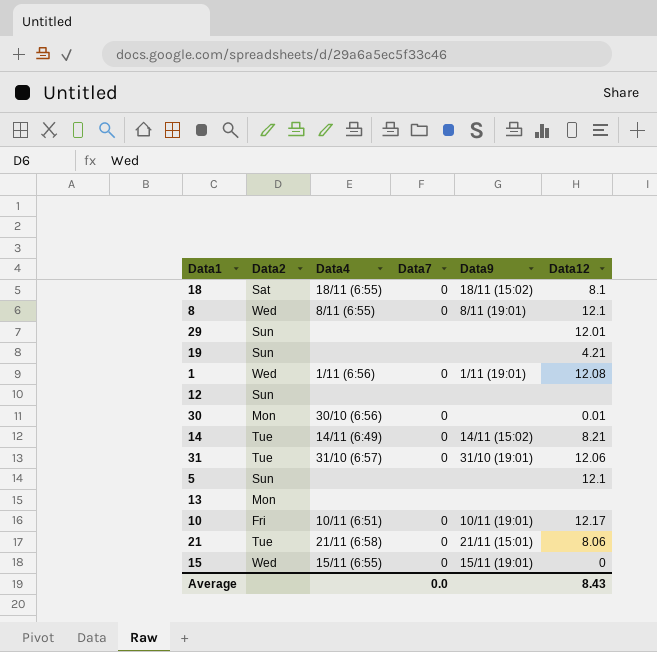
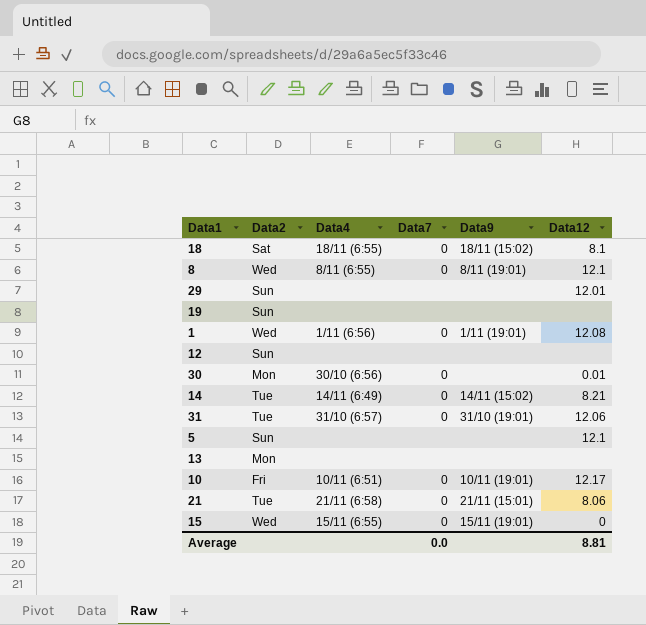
19 | Data12: 4.21 -> none
Average | Data12: 8.43 -> 8.81

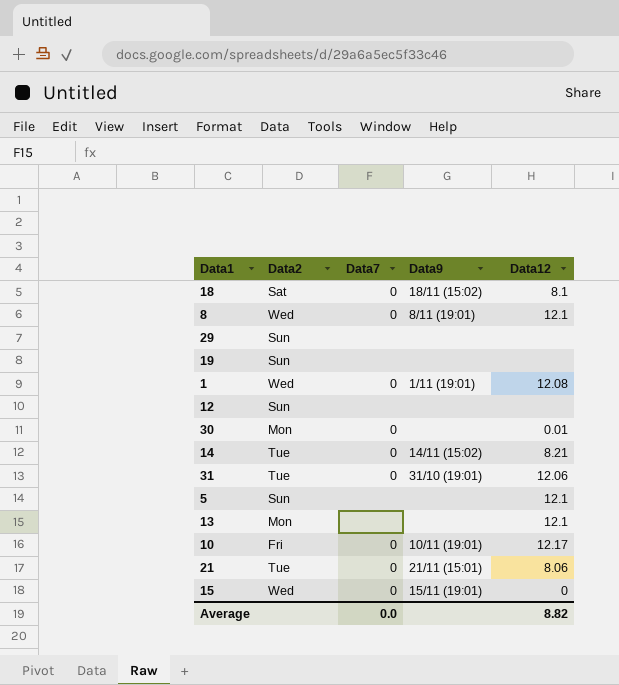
column Data4 | position: 3 -> none
29 | Data12: 12.01 -> none
13 | Data12: none -> 12.1
Average | Data12: 8.81 -> 8.82

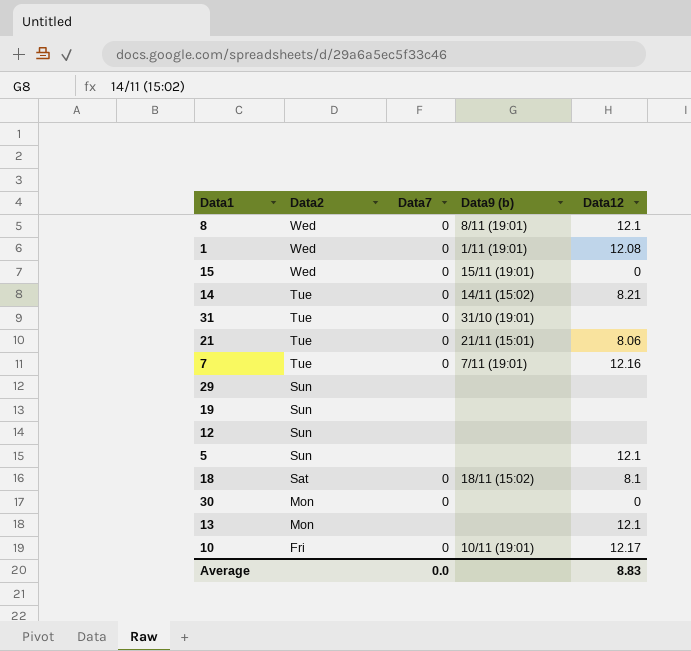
row order: none -> Data2 descending
column name: Data9 -> Data9 (b)
31 | Data12: 12.06 -> none
row 7: none -> Tue | 0 | 7/11 (19:01) | 12.16
30 | Data12: 0.01 -> 0
Average | Data12: 8.82 -> 8.83

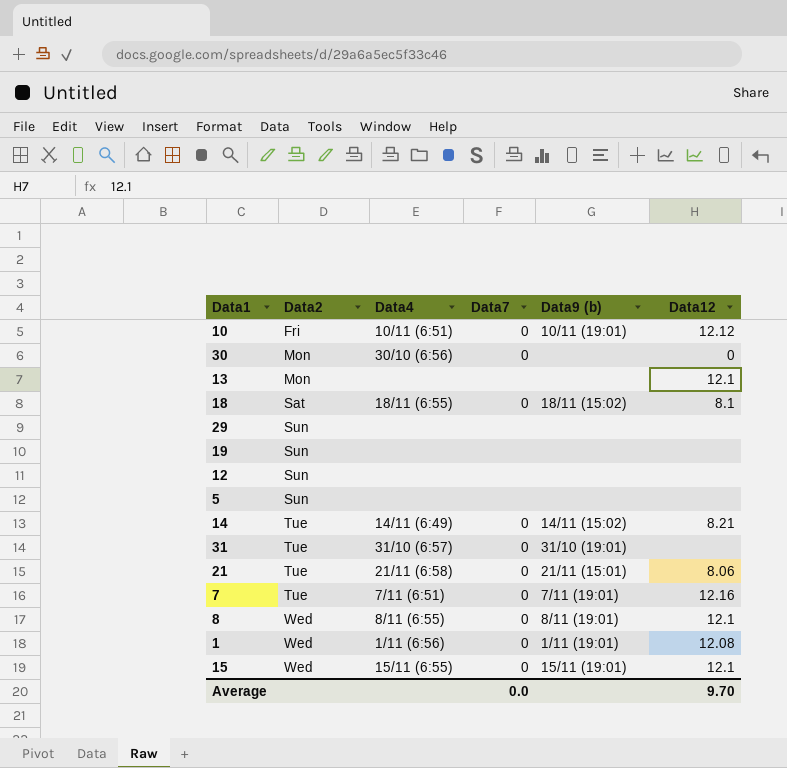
row order: Data2 descending -> Data2 ascending
column Data4 | position: none -> 3
10 | Data12: 12.17 -> 12.12
5 | Data12: 12.1 -> none
15 | Data12: 0 -> 12.1
Average | Data12: 8.83 -> 9.70

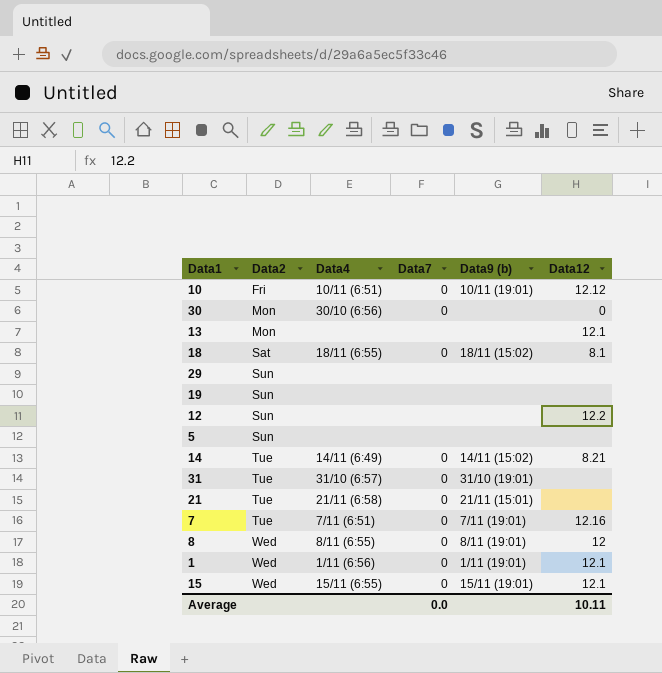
12 | Data12: none -> 12.2
21 | Data12: 8.06 -> none
8 | Data12: 12.1 -> 12
1 | Data12: 12.08 -> 12.1
Average | Data12: 9.70 -> 10.11

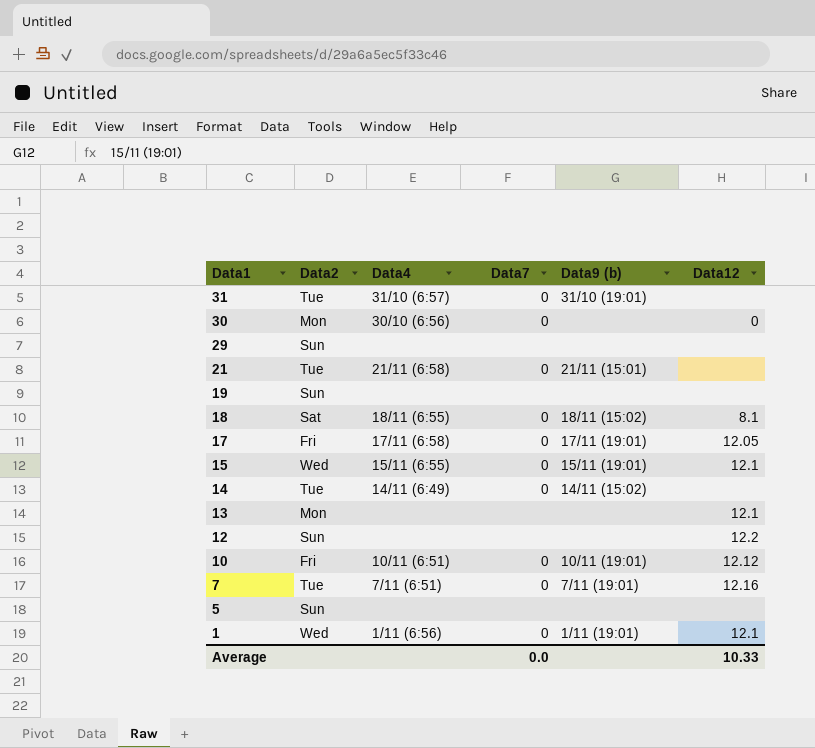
row order: Data2 ascending -> Data1 descending
row 8: Wed | 8/11 (6:55) | 0 | 8/11 (19:01) | 12 -> none
row 17: none -> Fri | 17/11 (6:58) | 0 | 17/11 (19:01) | 12.05
14 | Data12: 8.21 -> none
Average | Data12: 10.11 -> 10.33

